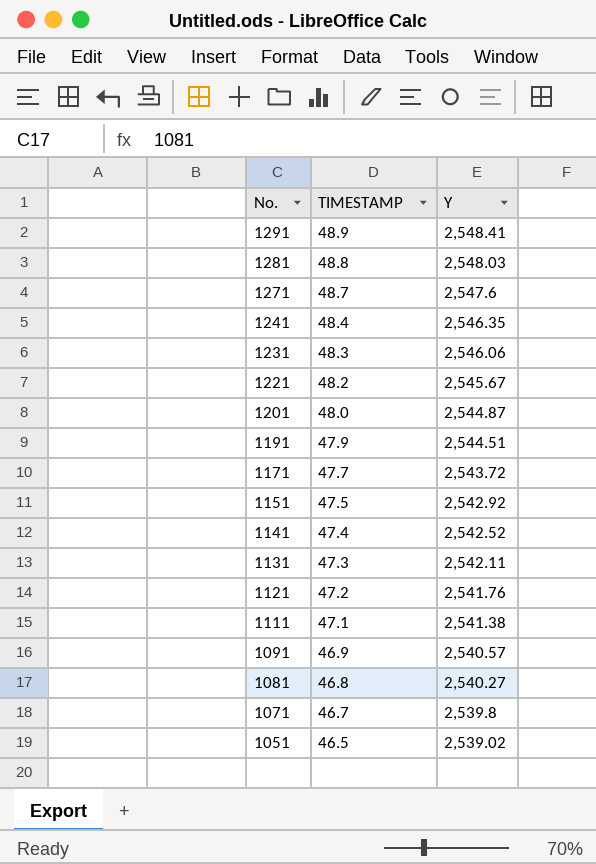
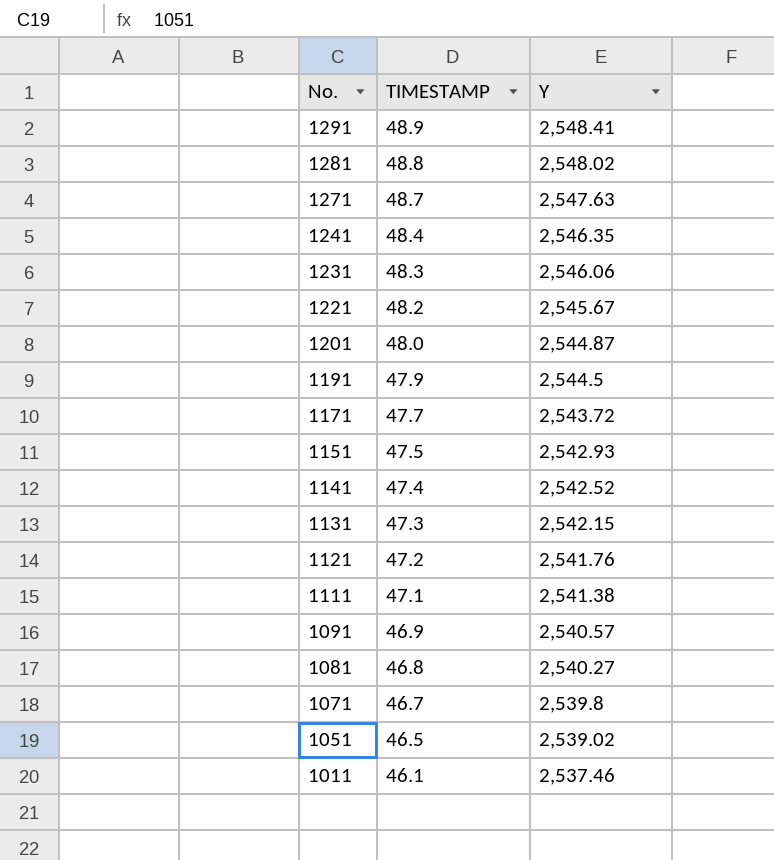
1281 | Y: 2,548.03 -> 2,548.02
1271 | Y: 2,547.6 -> 2,547.63
1191 | Y: 2,544.51 -> 2,544.5
1151 | Y: 2,542.92 -> 2,542.93
1131 | Y: 2,542.11 -> 2,542.15
row 1011: none -> 46.1 | 2,537.46

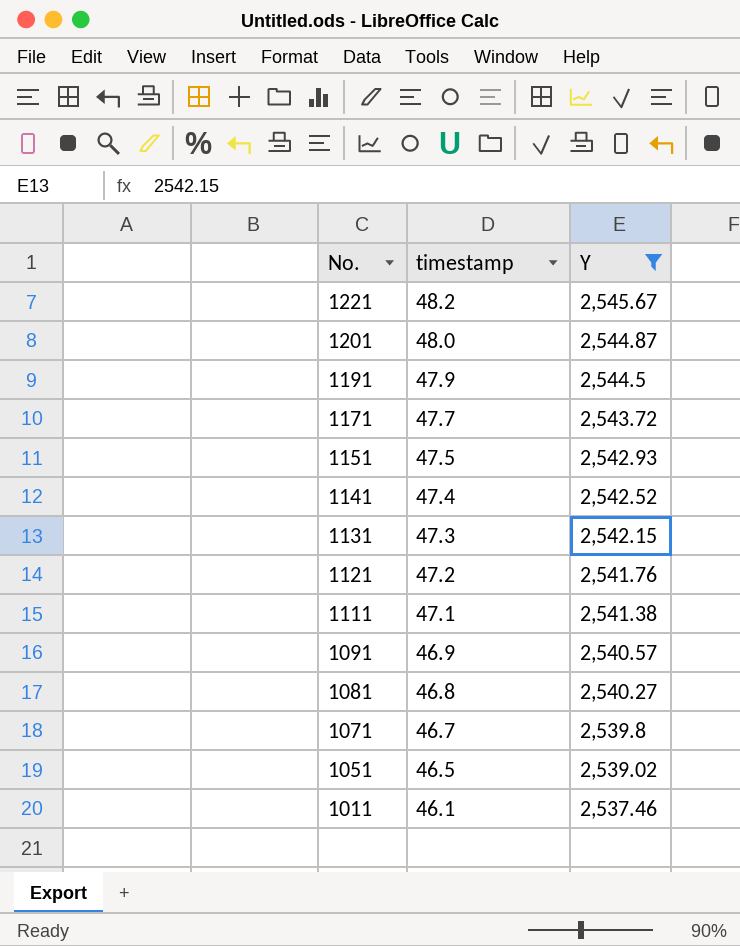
filter: none -> Y <= 2,545.67
column name: TIMESTAMP -> timestamp

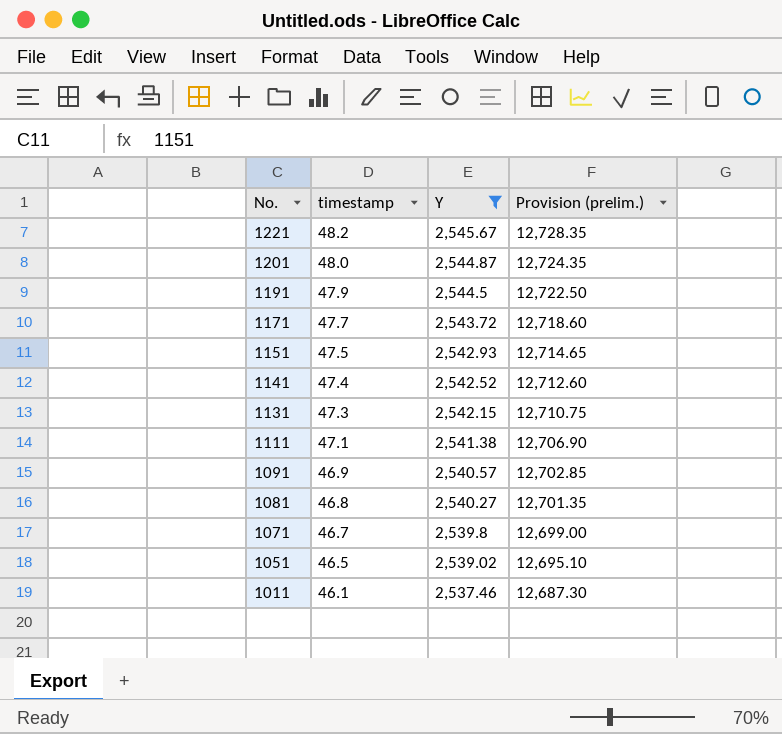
column Provision (prelim.) | formula: none -> [Y] * 5
row 1121: 47.2 | 2,541.76 -> none

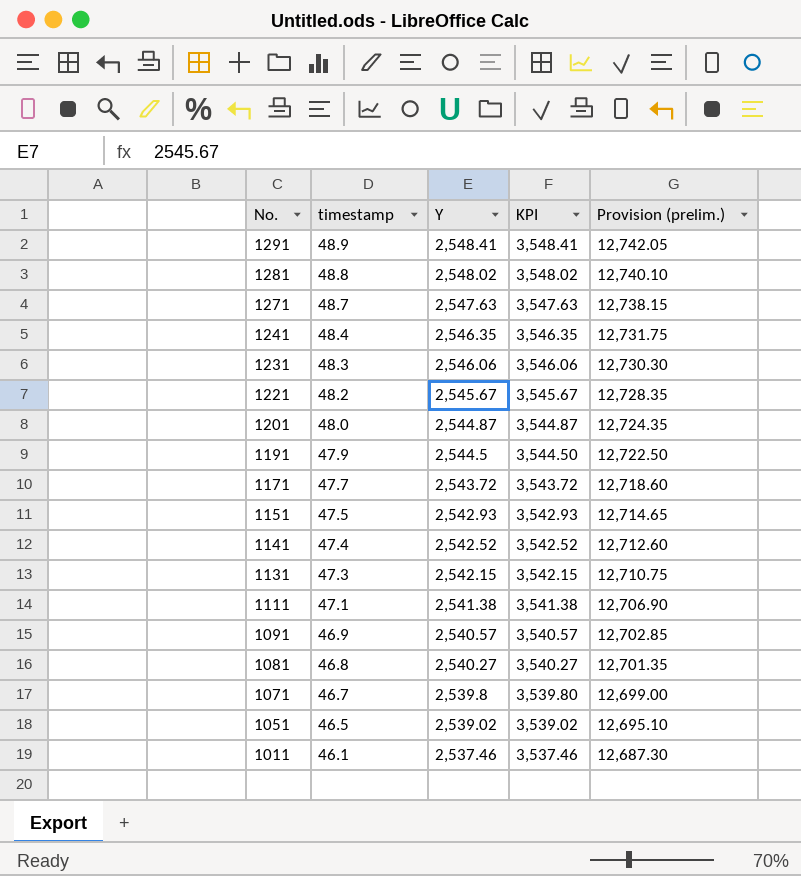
filter: Y <= 2,545.67 -> none
column KPI | formula: none -> [Y] + 1000

